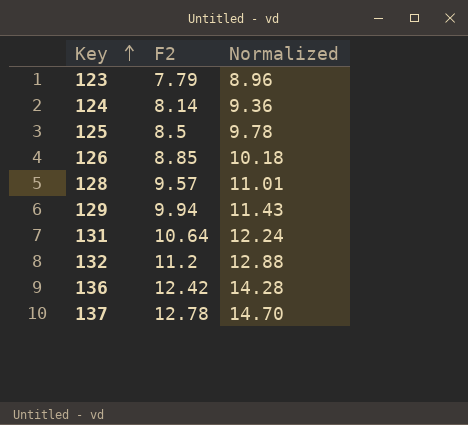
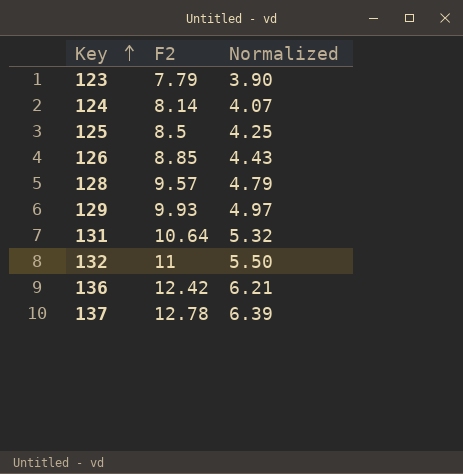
column Normalized | formula: [F2] * 1.15 -> [F2] * 0.5
129 | F2: 9.94 -> 9.93
132 | F2: 11.2 -> 11

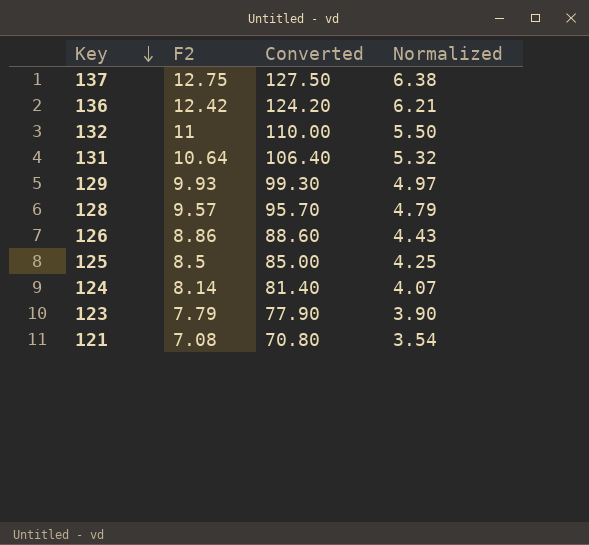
row order: Key ascending -> Key descending
column Converted | formula: none -> [F2] * 10
137 | F2: 12.78 -> 12.75
137 | Normalized: 6.39 -> 6.38
126 | F2: 8.85 -> 8.86
row 121: none -> 7.08 | 70.80 | 3.54

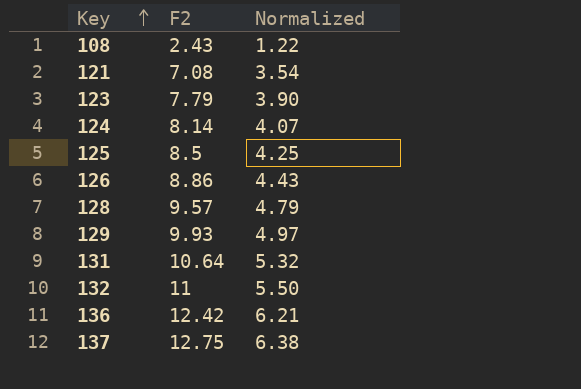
row order: Key descending -> Key ascending
column Converted | formula: [F2] * 10 -> none
row 108: none -> 2.43 | 1.22

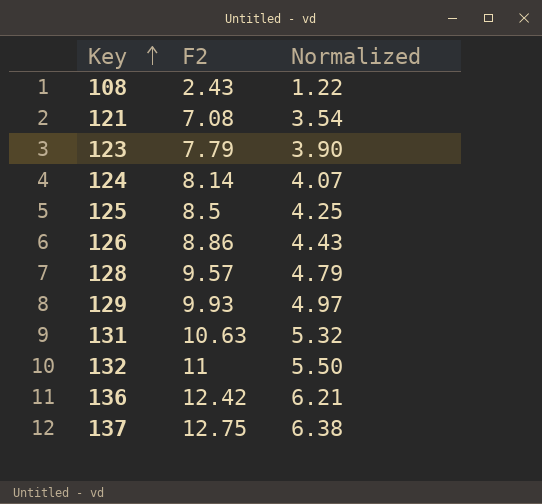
131 | F2: 10.64 -> 10.63

